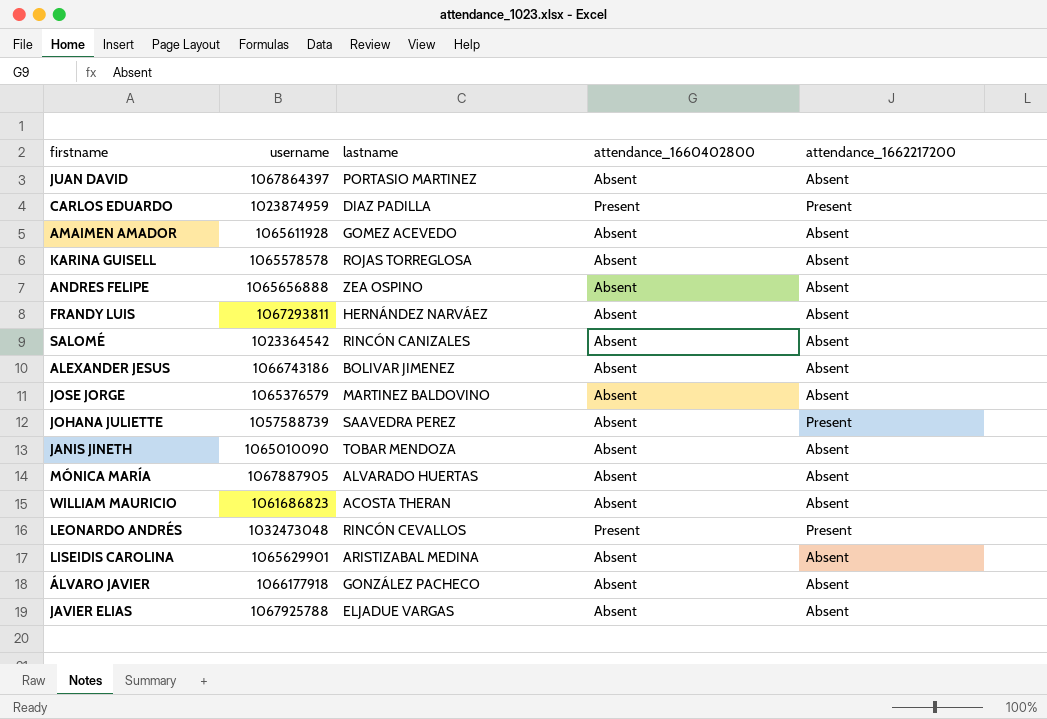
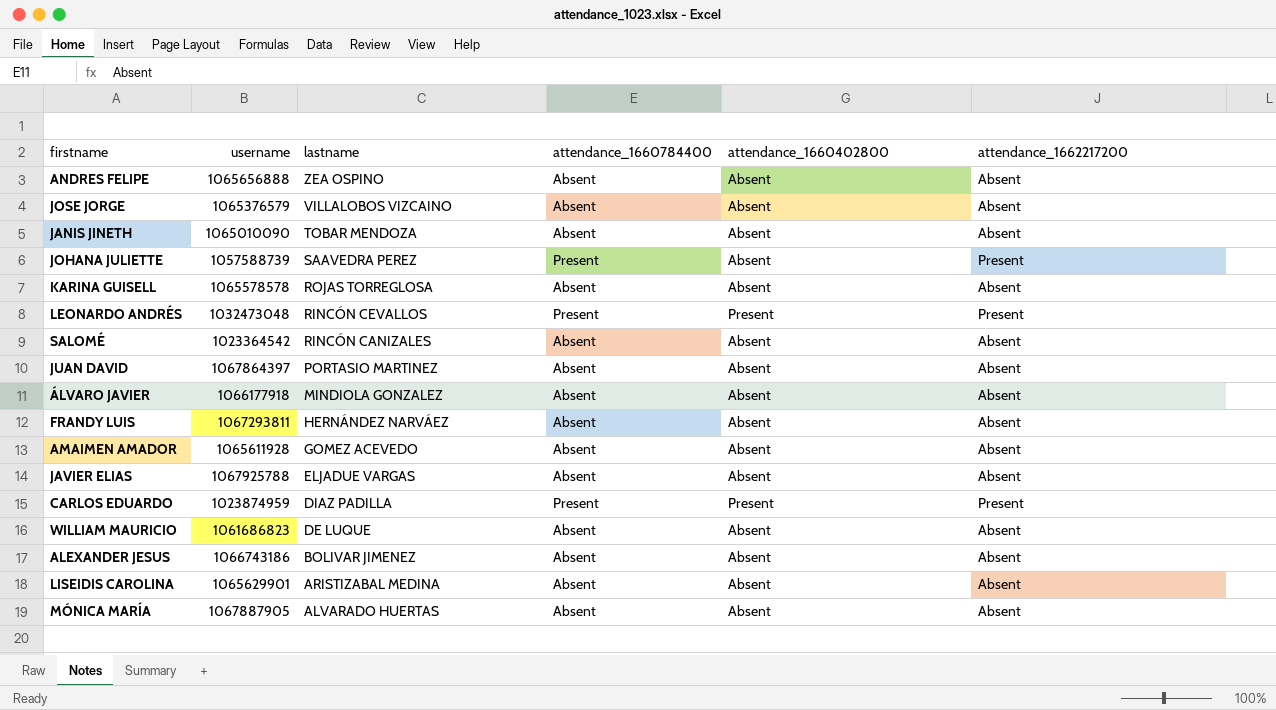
row order: none -> lastname descending
column attendance_1660784400 | position: none -> 4
JOSE JORGE | lastname: MARTINEZ BALDOVINO -> VILLALOBOS VIZCAINO
ÁLVARO JAVIER | lastname: GONZÁLEZ PACHECO -> MINDIOLA GONZALEZ
WILLIAM MAURICIO | lastname: ACOSTA THERAN -> DE LUQUE

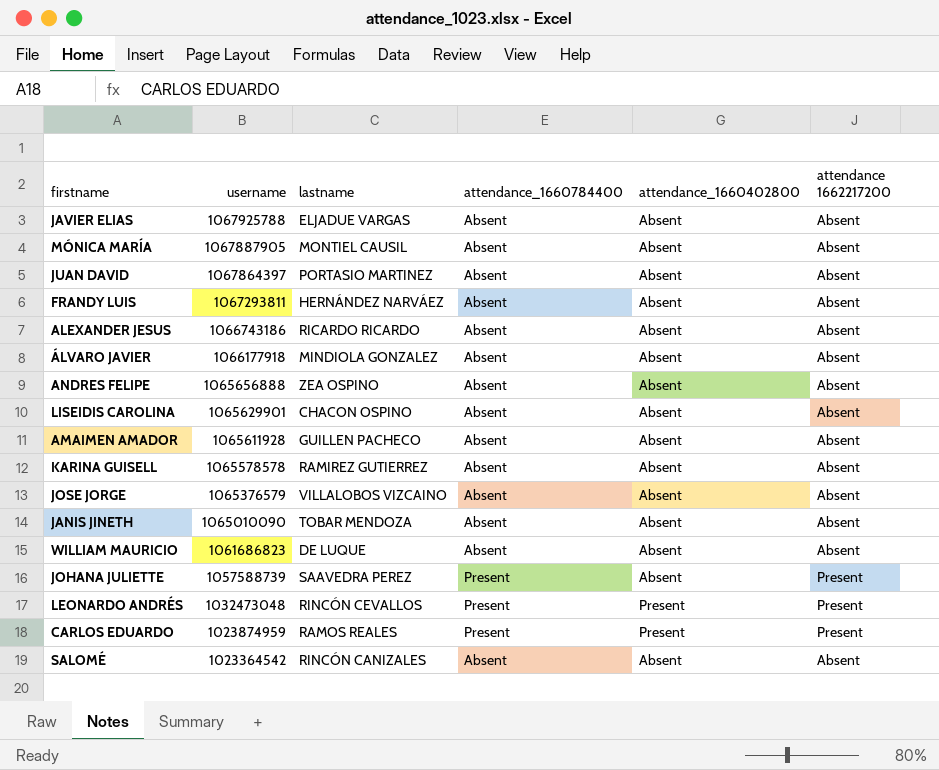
row order: lastname descending -> username descending
column name: attendance_1662217200 -> attendance 1662217200
MÓNICA MARÍA | lastname: ALVARADO HUERTAS -> MONTIEL CAUSIL
ALEXANDER JESUS | lastname: BOLIVAR JIMENEZ -> RICARDO RICARDO
LISEIDIS CAROLINA | lastname: ARISTIZABAL MEDINA -> CHACON OSPINO
AMAIMEN AMADOR | lastname: GOMEZ ACEVEDO -> GUILLEN PACHECO
KARINA GUISELL | lastname: ROJAS TORREGLOSA -> RAMIREZ GUTIERREZ
CARLOS EDUARDO | lastname: DIAZ PADILLA -> RAMOS REALES

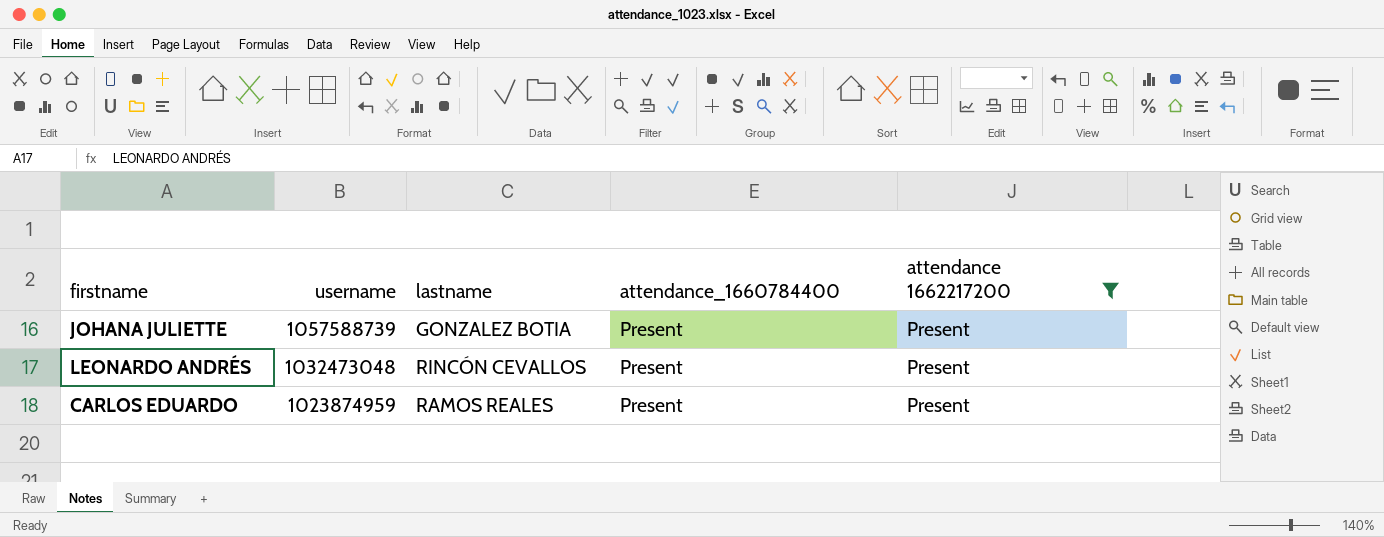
filter: none -> attendance 1662217200 = Present
column attendance_1660402800 | position: 5 -> none
JOHANA JULIETTE | lastname: SAAVEDRA PEREZ -> GONZALEZ BOTIA

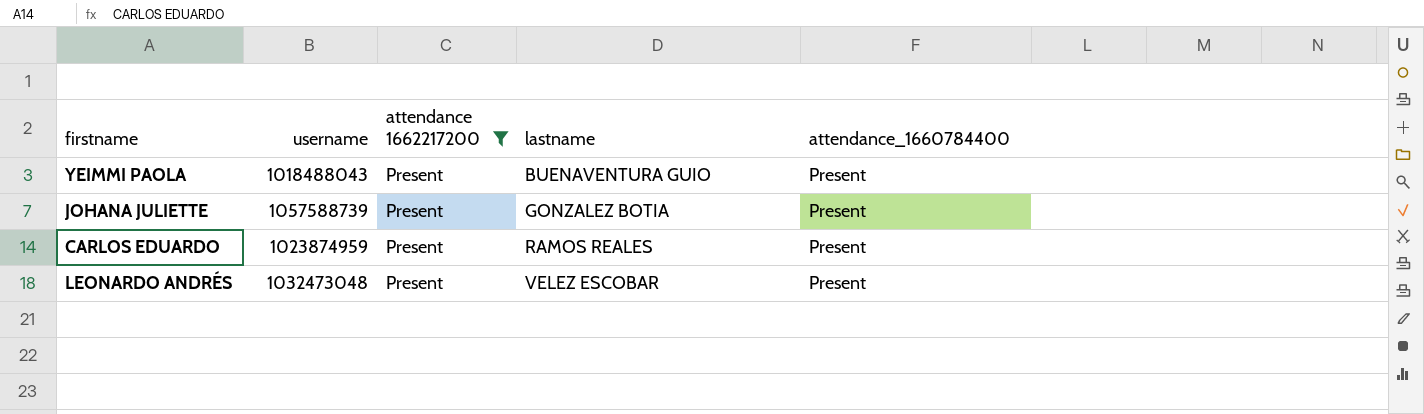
row order: username descending -> lastname ascending
column attendance 1662217200 | position: 5 -> 3
row YEIMMI PAOLA: none -> 1018488043 | Present | BUENAVENTURA GUIO | Present
LEONARDO ANDRÉS | lastname: RINCÓN CEVALLOS -> VELEZ ESCOBAR

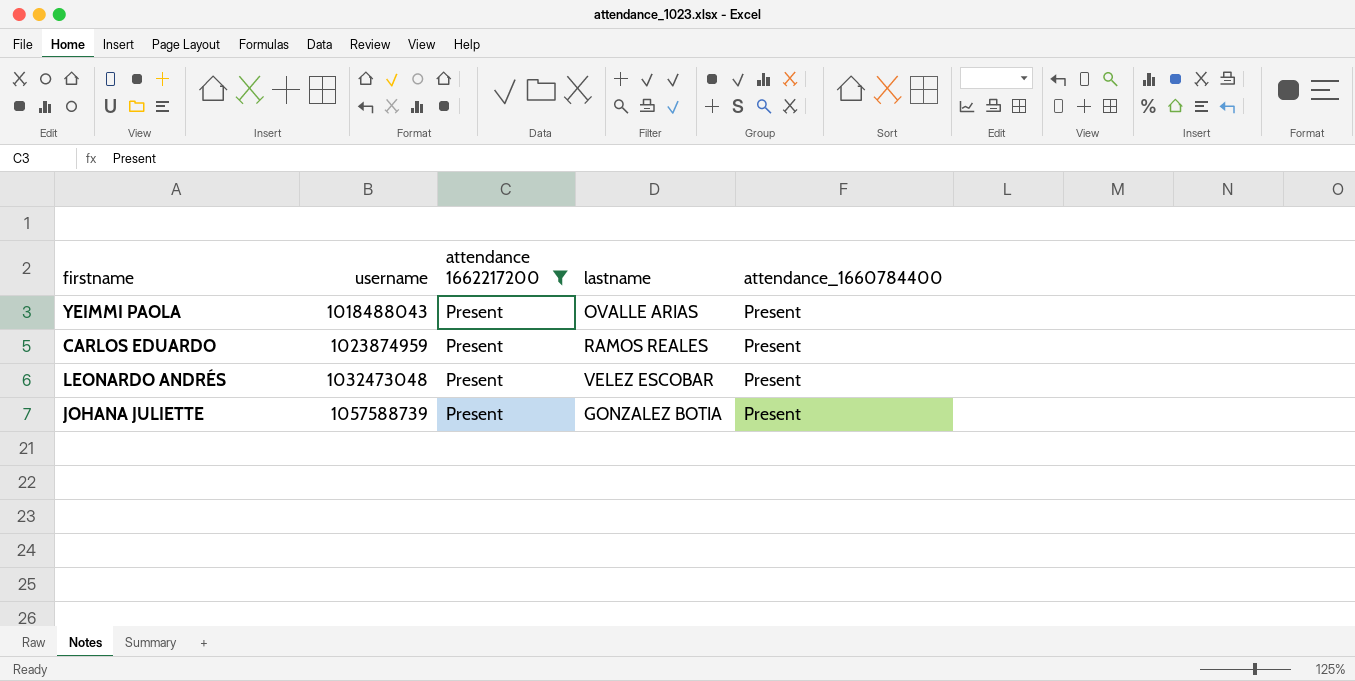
row order: lastname ascending -> username ascending
YEIMMI PAOLA | lastname: BUENAVENTURA GUIO -> OVALLE ARIAS

